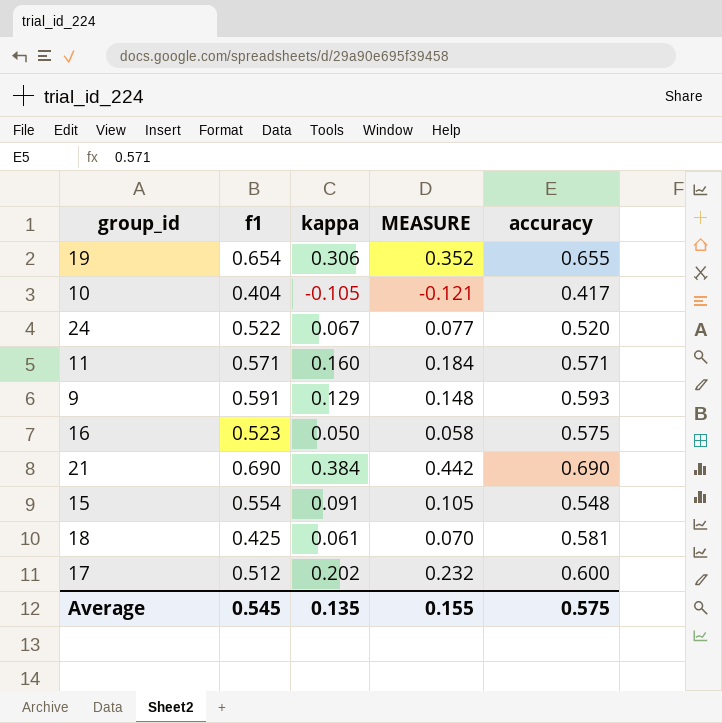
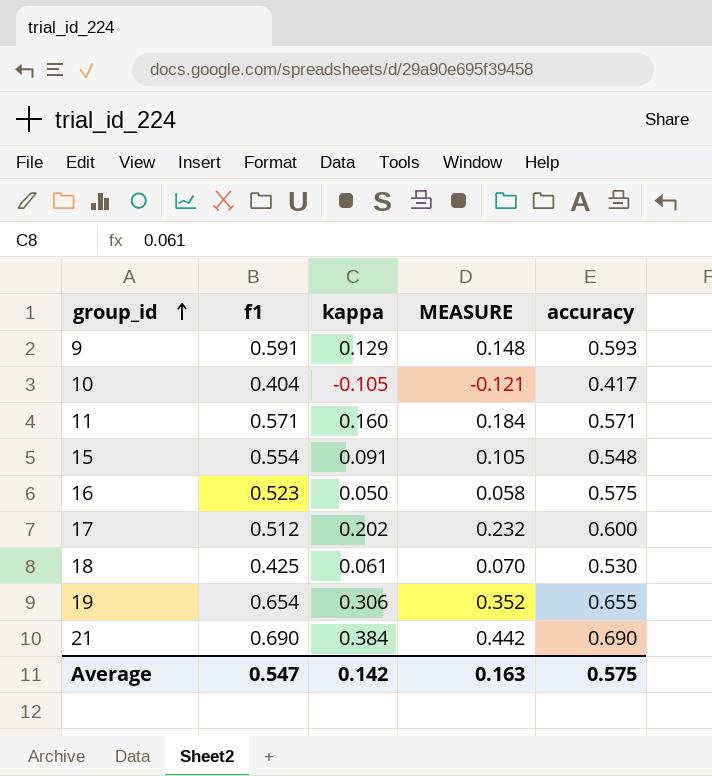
row order: none -> group_id ascending
row 24: 0.522 | 0.067 | 0.077 | 0.520 -> none
18 | accuracy: 0.581 -> 0.530
Average | f1: 0.545 -> 0.547
Average | kappa: 0.135 -> 0.142
Average | MEASURE: 0.155 -> 0.163

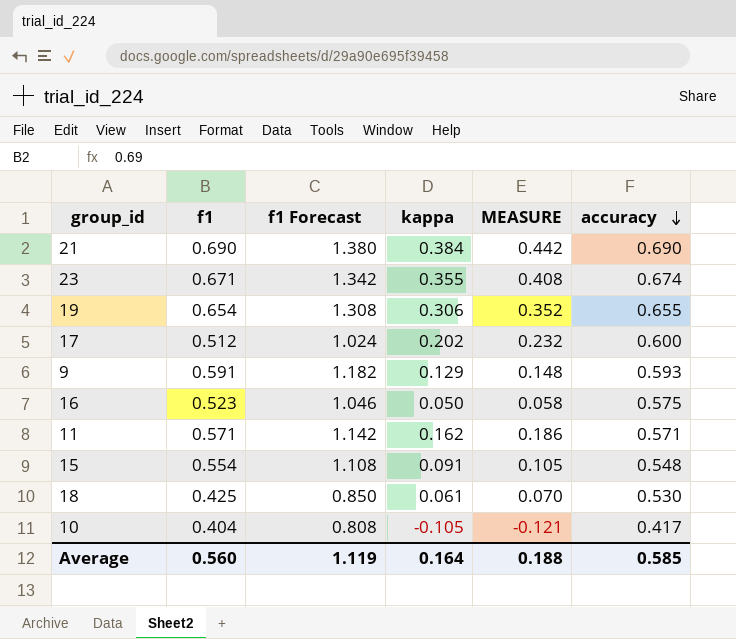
row order: group_id ascending -> accuracy descending
column f1 Forecast | formula: none -> [f1] * 2
row 23: none -> 0.671 | 1.342 | 0.355 | 0.408 | 0.674
11 | kappa: 0.160 -> 0.162
11 | MEASURE: 0.184 -> 0.186
Average | f1: 0.547 -> 0.560
Average | kappa: 0.142 -> 0.164
Average | MEASURE: 0.163 -> 0.188
Average | accuracy: 0.575 -> 0.585

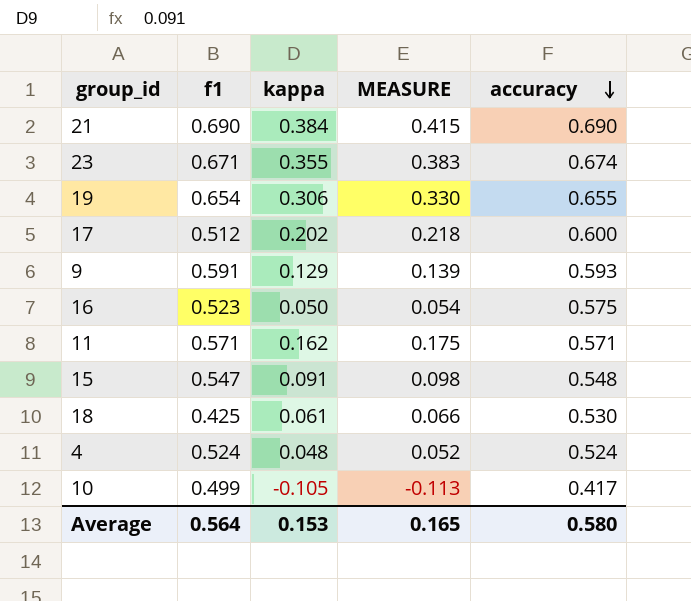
column f1 Forecast | formula: [f1] * 2 -> none
column MEASURE | formula: [kappa] * 1.15 -> [kappa] * 1.08
15 | f1: 0.554 -> 0.547
row 4: none -> 0.524 | 0.048 | 0.052 | 0.524
10 | f1: 0.404 -> 0.499
Average | f1: 0.560 -> 0.564
Average | kappa: 0.164 -> 0.153
Average | MEASURE: 0.188 -> 0.165
Average | accuracy: 0.585 -> 0.580

